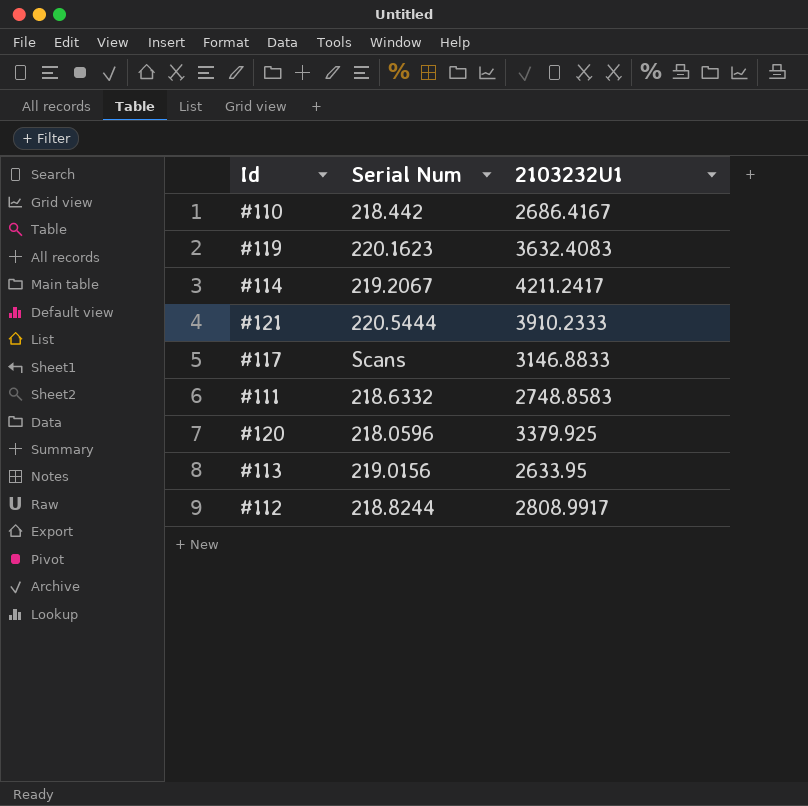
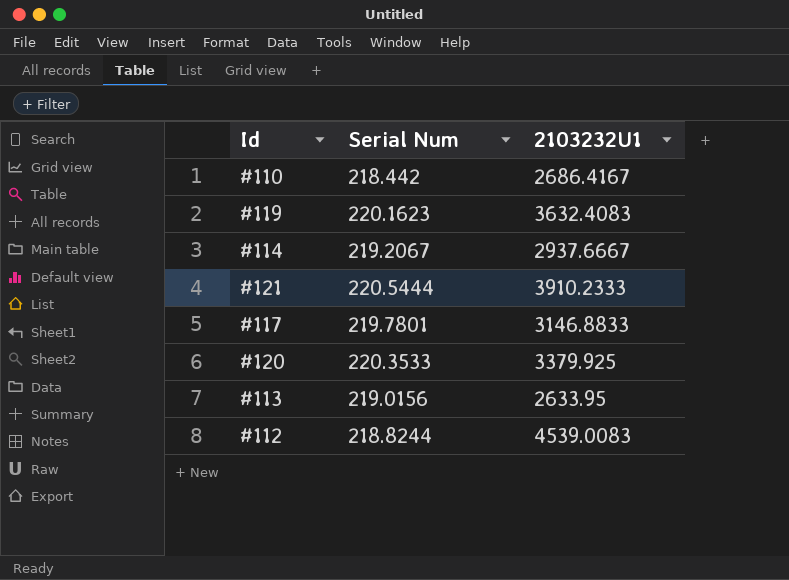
row #111: 218.6332 | 2748.8583 -> none
#114 | 2103232U1: 4211.2417 -> 2937.6667
#117 | Serial Num: Scans -> 219.7801
#120 | Serial Num: 218.0596 -> 220.3533
#112 | 2103232U1: 2808.9917 -> 4539.0083

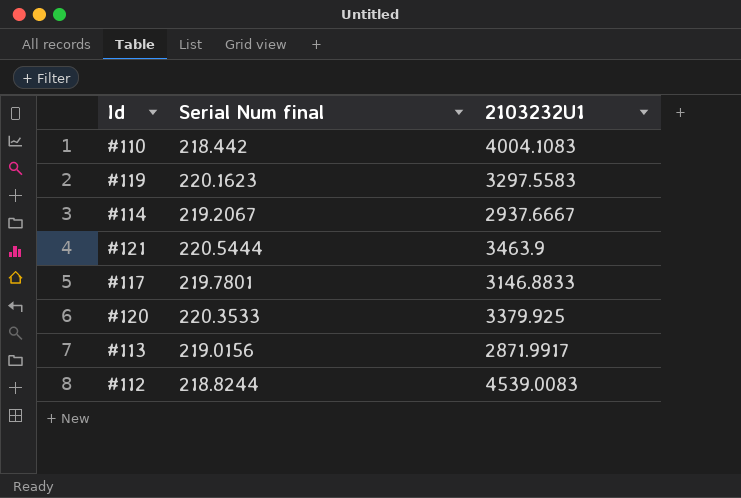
column name: Serial Num -> Serial Num final
#110 | 2103232U1: 2686.4167 -> 4004.1083
#119 | 2103232U1: 3632.4083 -> 3297.5583
#121 | 2103232U1: 3910.2333 -> 3463.9
#113 | 2103232U1: 2633.95 -> 2871.9917

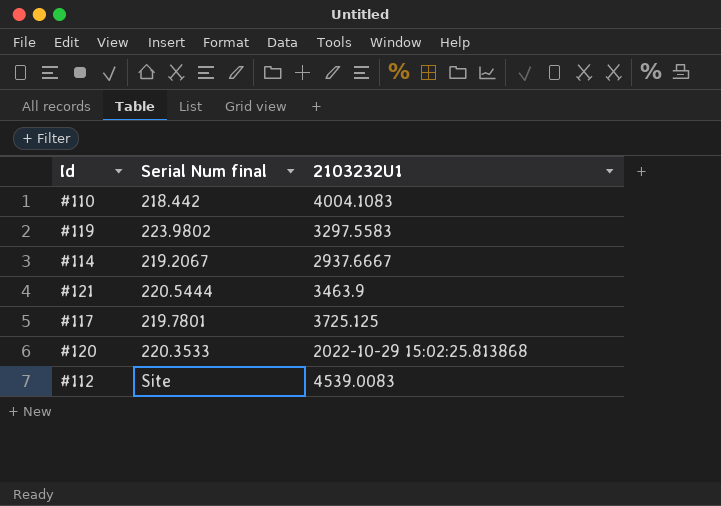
row #113: 219.0156 | 2871.9917 -> none
#119 | Serial Num final: 220.1623 -> 223.9802
#117 | 2103232U1: 3146.8833 -> 3725.125
#120 | 2103232U1: 3379.925 -> 2022-10-29 15:02:25.813868
#112 | Serial Num final: 218.8244 -> Site

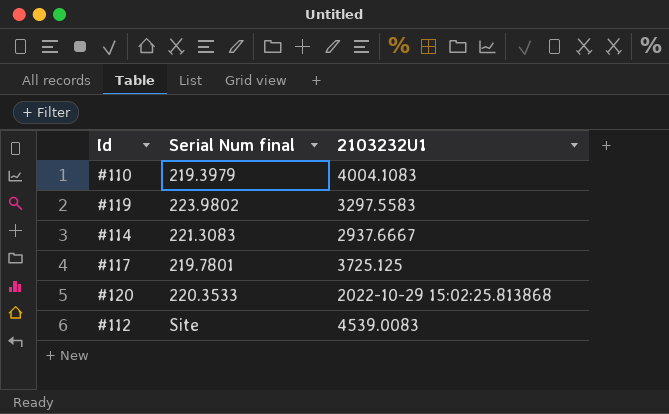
row #121: 220.5444 | 3463.9 -> none
#110 | Serial Num final: 218.442 -> 219.3979
#114 | Serial Num final: 219.2067 -> 221.3083

